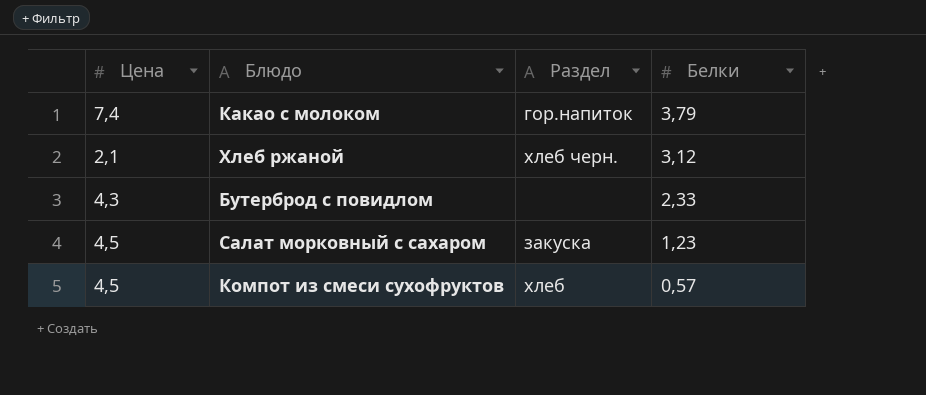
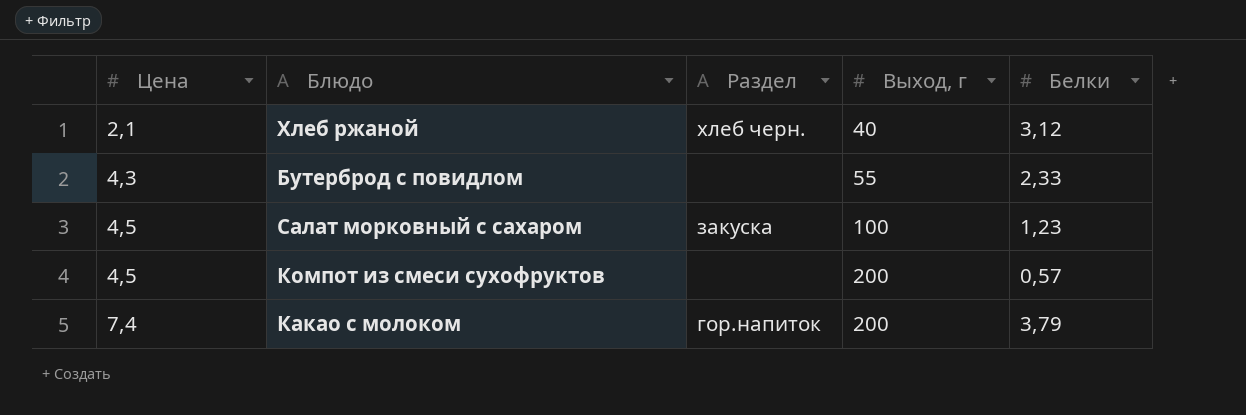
row order: Белки descending -> Цена ascending
column Выход, г | position: none -> 4
Компот из смеси сухофруктов | Раздел: хлеб -> none

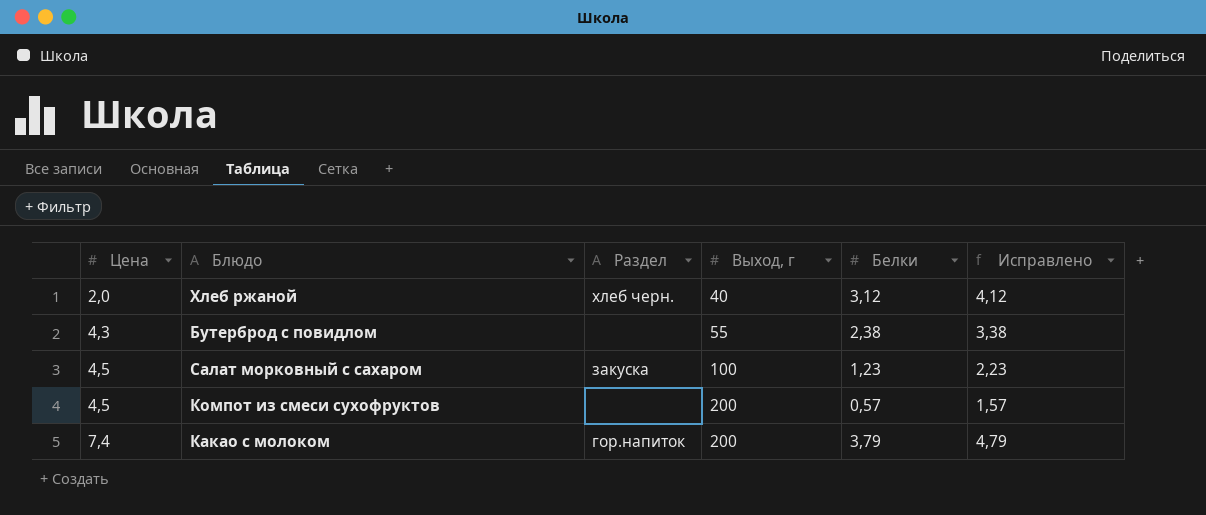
column Исправлено | formula: none -> [Белки] + 1
Хлеб ржаной | Цена: 2,1 -> 2,0
Бутерброд с повидлом | Белки: 2,33 -> 2,38

